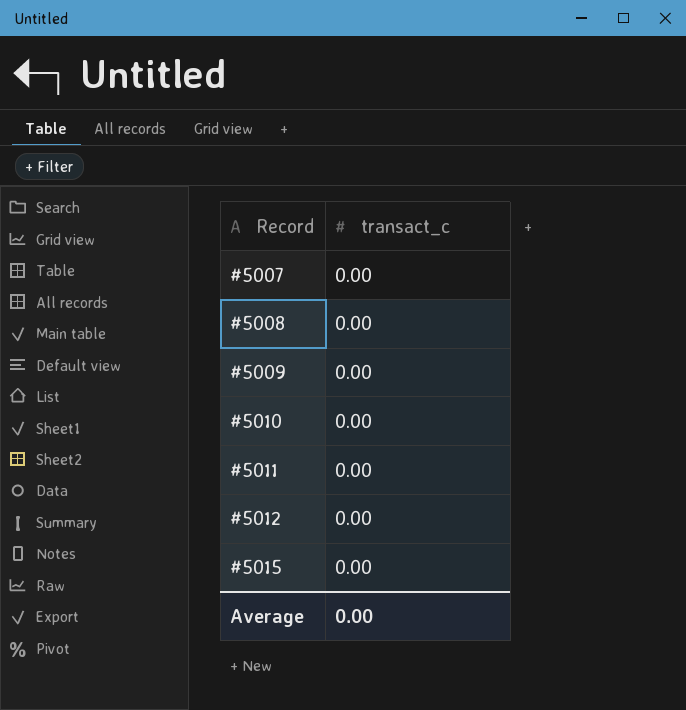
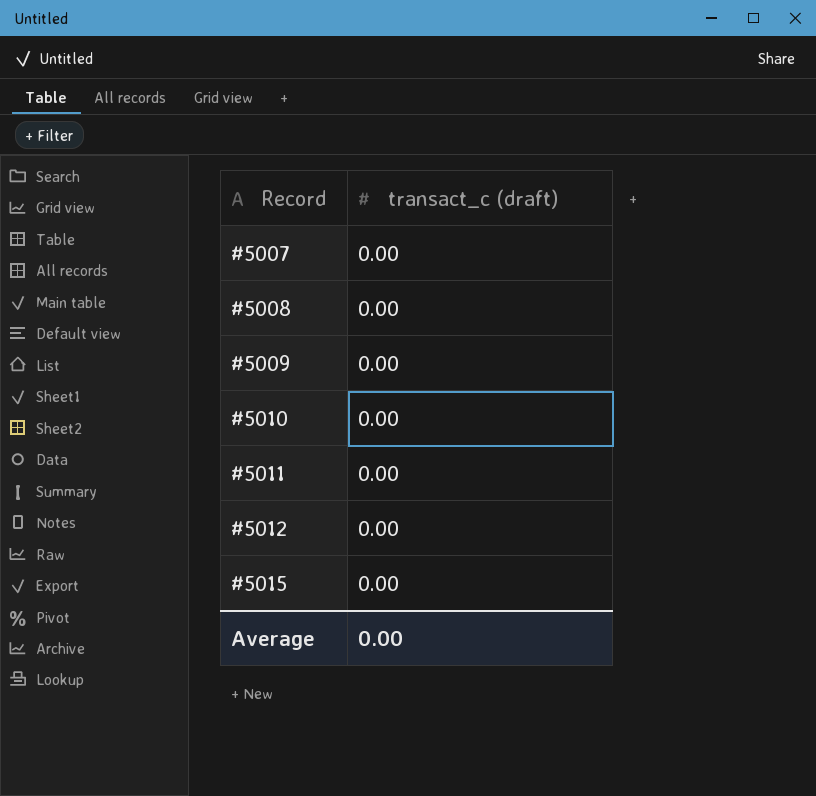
column name: transact_c -> transact_c (draft)

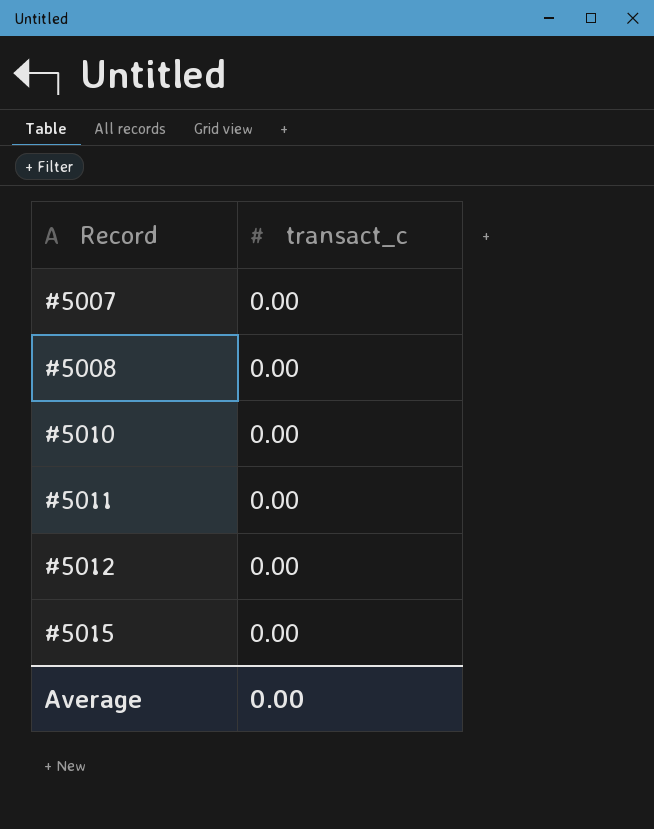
column name: transact_c (draft) -> transact_c
row #5009: 0.00 -> none

